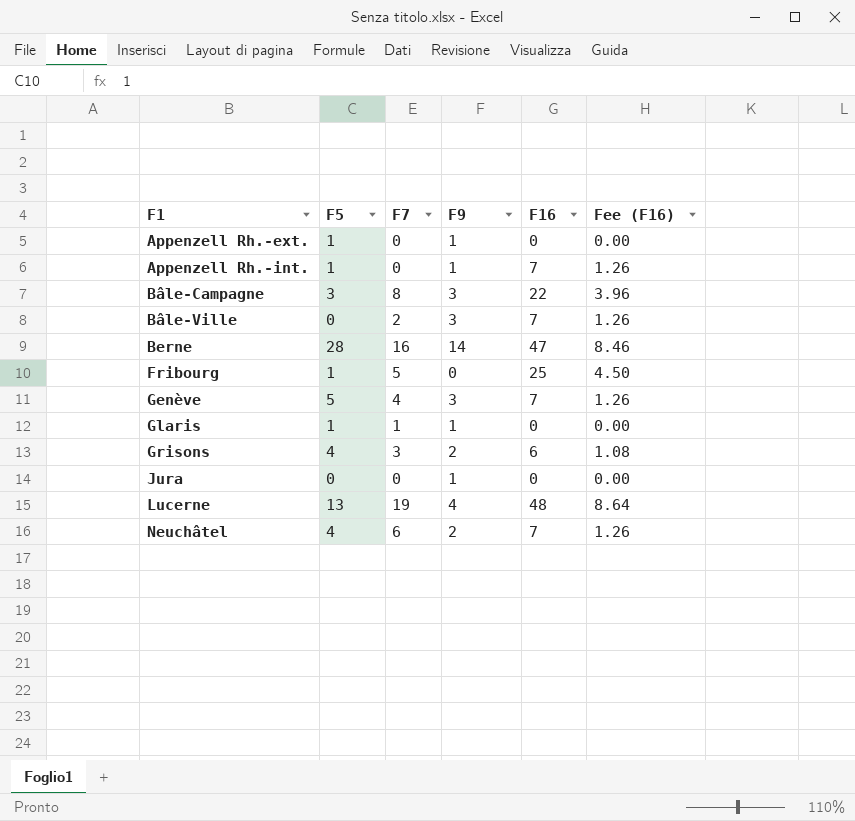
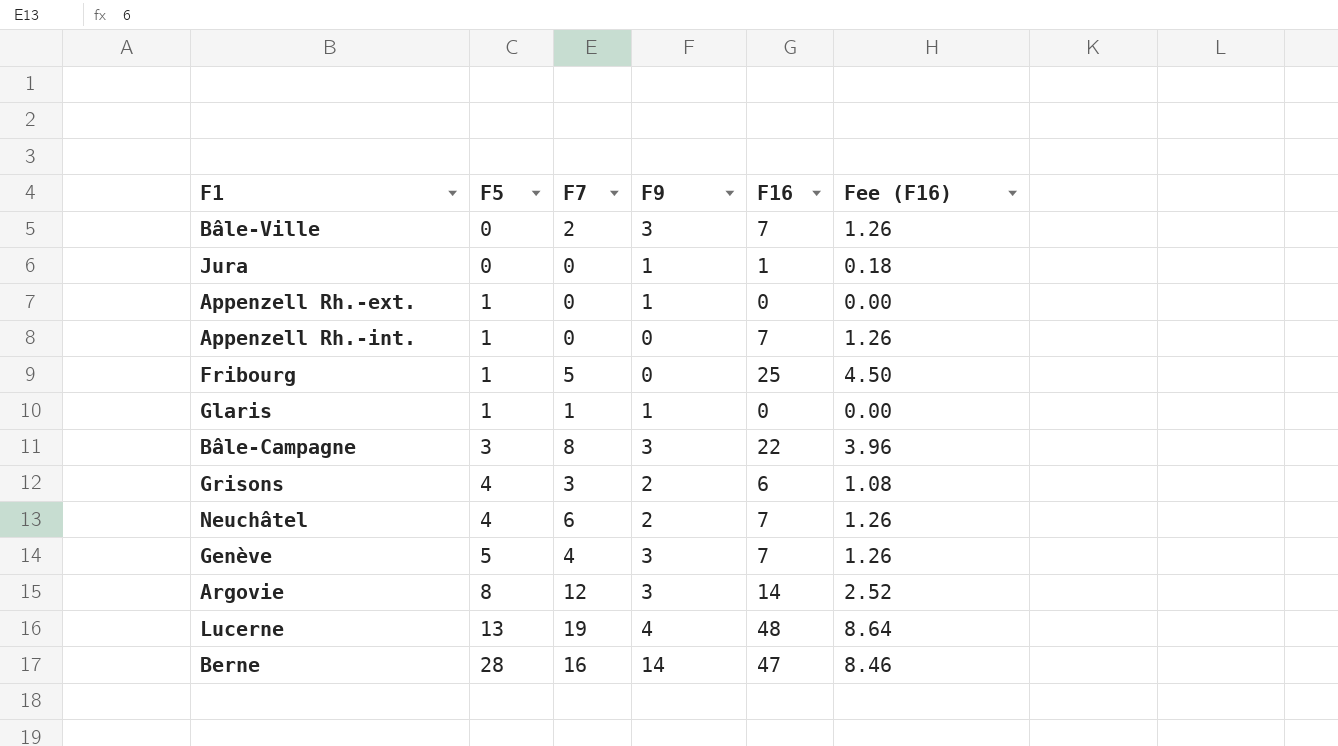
row order: F1 ascending -> F5 ascending
Jura | F16: 0 -> 1
Jura | Fee (F16): 0.00 -> 0.18
Appenzell Rh.-int. | F9: 1 -> 0
row Argovie: none -> 8 | 12 | 3 | 14 | 2.52

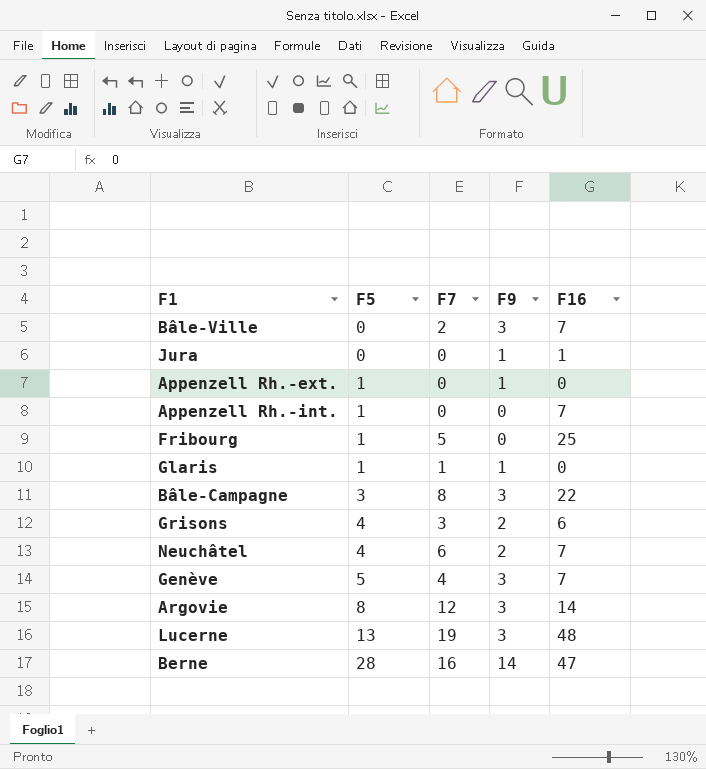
column Fee (F16) | formula: [F16] * 0.18 -> none
Lucerne | F9: 4 -> 3

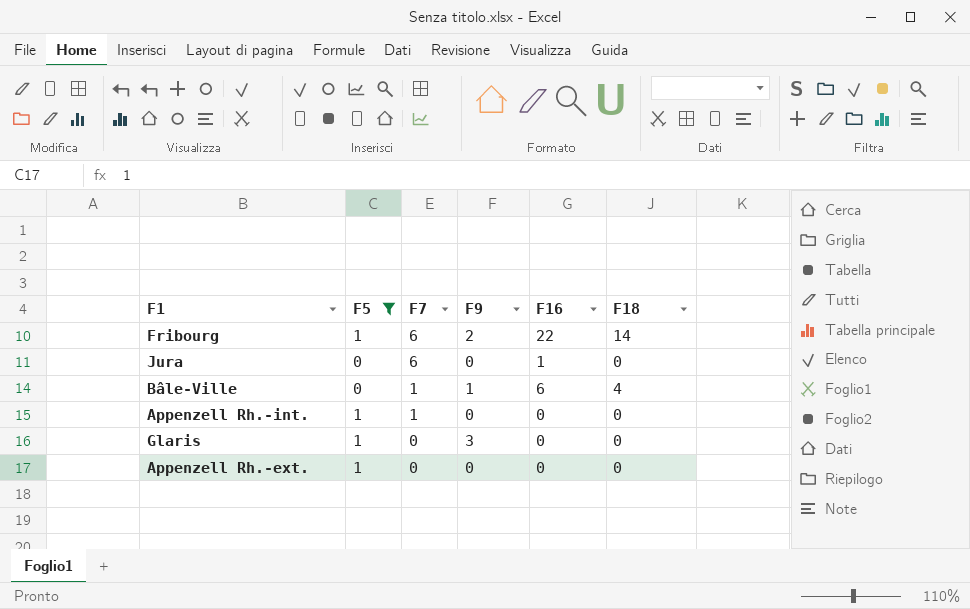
filter: none -> F5 <= 1
row order: F5 ascending -> F7 descending
column F18 | position: none -> 6
Fribourg | F7: 5 -> 6
Fribourg | F9: 0 -> 2
Fribourg | F16: 25 -> 22
Jura | F7: 0 -> 6
Jura | F9: 1 -> 0
Bâle-Ville | F7: 2 -> 1
Bâle-Ville | F9: 3 -> 1
Bâle-Ville | F16: 7 -> 6
Appenzell Rh.-int. | F7: 0 -> 1
Appenzell Rh.-int. | F16: 7 -> 0
Glaris | F7: 1 -> 0
Glaris | F9: 1 -> 3
Appenzell Rh.-ext. | F9: 1 -> 0

